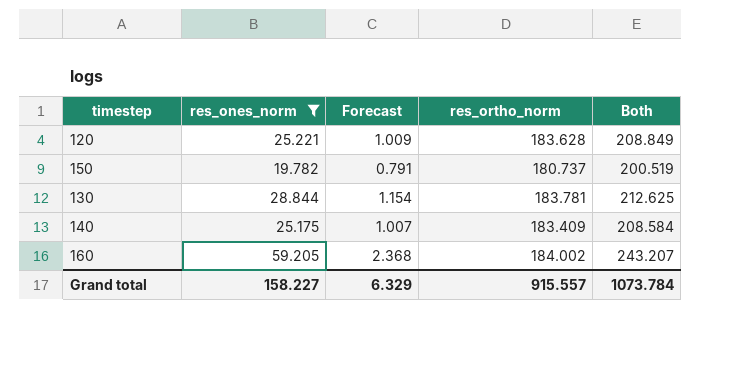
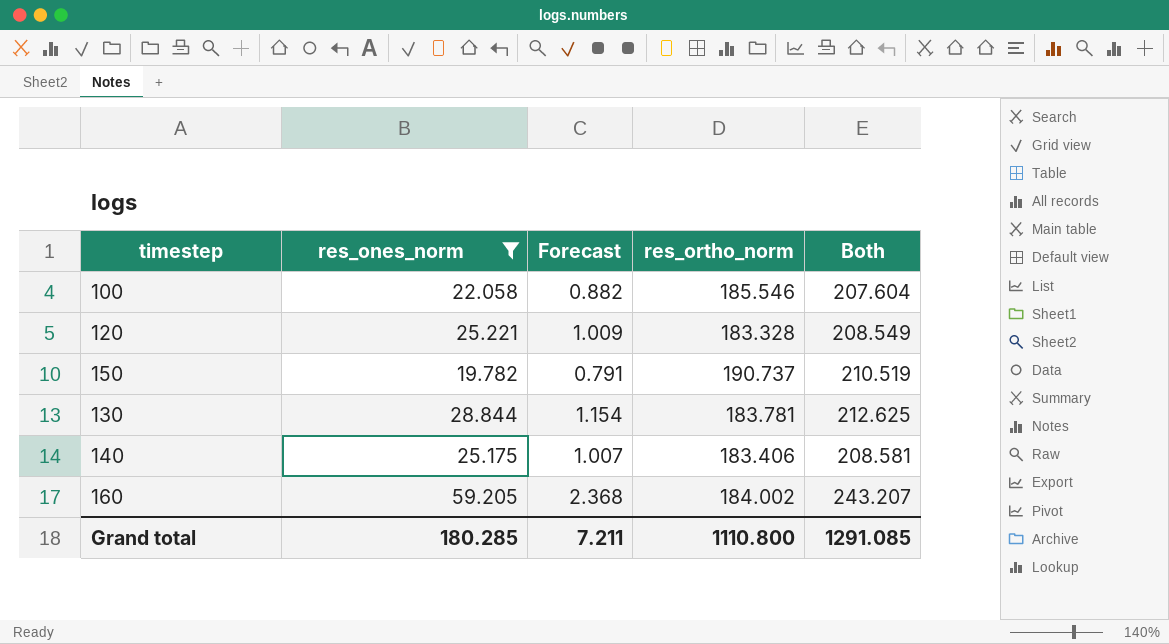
row 100: none -> 22.058 | 0.882 | 185.546 | 207.604
120 | res_ortho_norm: 183.628 -> 183.328
120 | Both: 208.849 -> 208.549
150 | res_ortho_norm: 180.737 -> 190.737
150 | Both: 200.519 -> 210.519
140 | res_ortho_norm: 183.409 -> 183.406
140 | Both: 208.584 -> 208.581
Grand total | res_ones_norm: 158.227 -> 180.285
Grand total | Forecast: 6.329 -> 7.211
Grand total | res_ortho_norm: 915.557 -> 1110.800
Grand total | Both: 1073.784 -> 1291.085

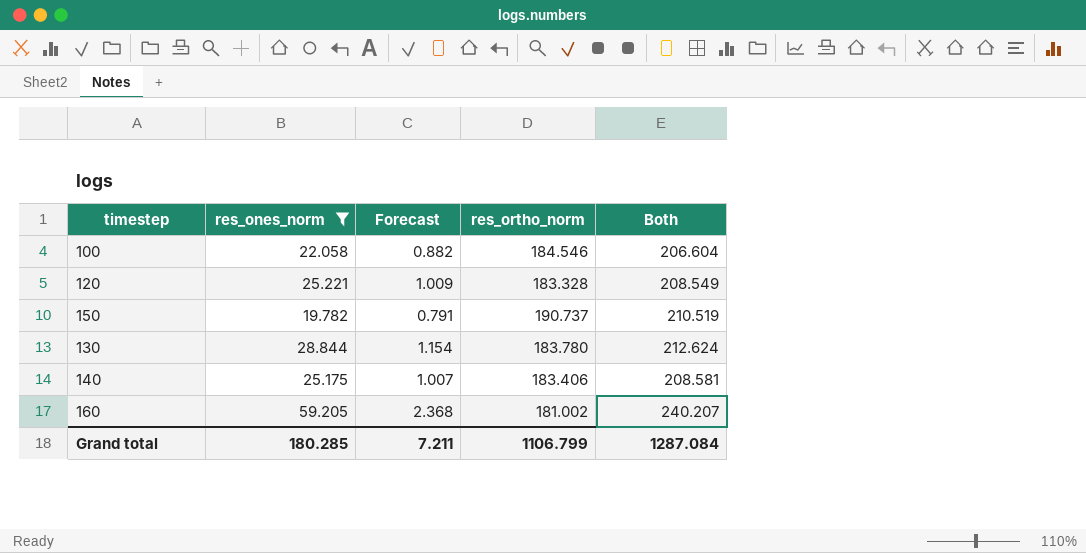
100 | res_ortho_norm: 185.546 -> 184.546
100 | Both: 207.604 -> 206.604
130 | res_ortho_norm: 183.781 -> 183.780
130 | Both: 212.625 -> 212.624
160 | res_ortho_norm: 184.002 -> 181.002
160 | Both: 243.207 -> 240.207
Grand total | res_ortho_norm: 1110.800 -> 1106.799
Grand total | Both: 1291.085 -> 1287.084

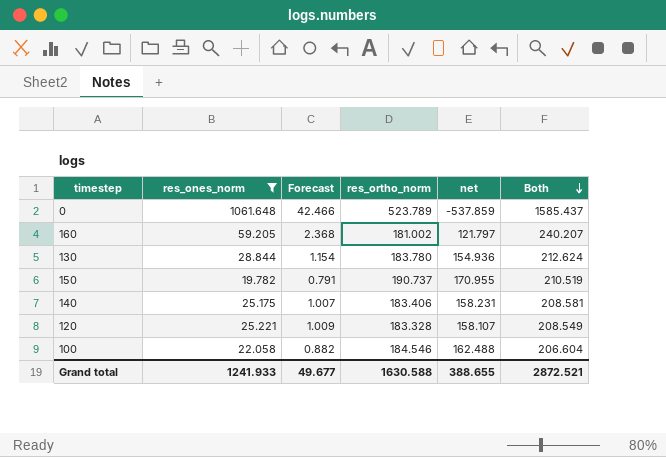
row order: none -> Both descending
column net | formula: none -> [res_ortho_norm] - [res_ones_norm]
row 0: none -> 1061.648 | 42.466 | 523.789 | -537.859 | 1585.437
Grand total | res_ones_norm: 180.285 -> 1241.933
Grand total | Forecast: 7.211 -> 49.677
Grand total | res_ortho_norm: 1106.799 -> 1630.588
Grand total | Both: 1287.084 -> 2872.521

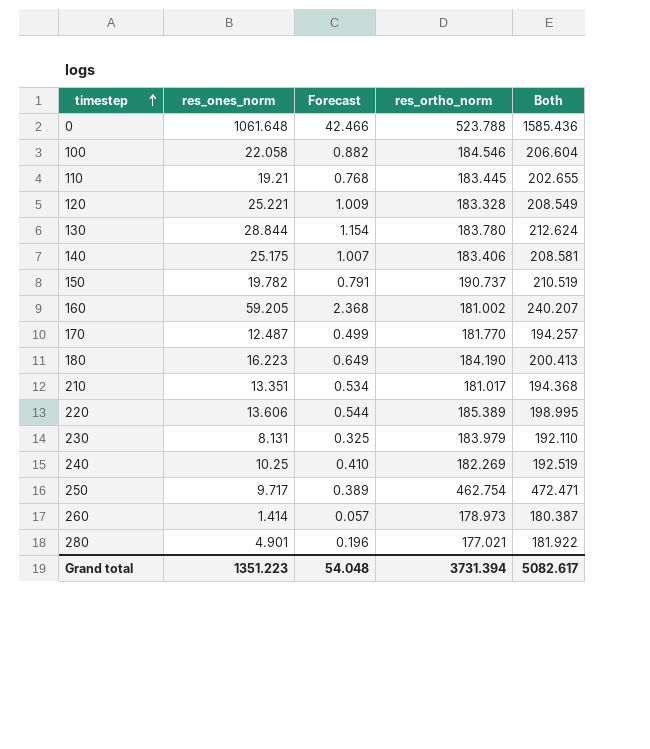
filter: res_ones_norm >= 19.782 -> none
row order: Both descending -> timestep ascending
column net | formula: [res_ortho_norm] - [res_ones_norm] -> none
0 | res_ortho_norm: 523.789 -> 523.788
0 | Both: 1585.437 -> 1585.436
Grand total | res_ones_norm: 1241.933 -> 1351.223
Grand total | Forecast: 49.677 -> 54.048
Grand total | res_ortho_norm: 1630.588 -> 3731.394
Grand total | Both: 2872.521 -> 5082.617

